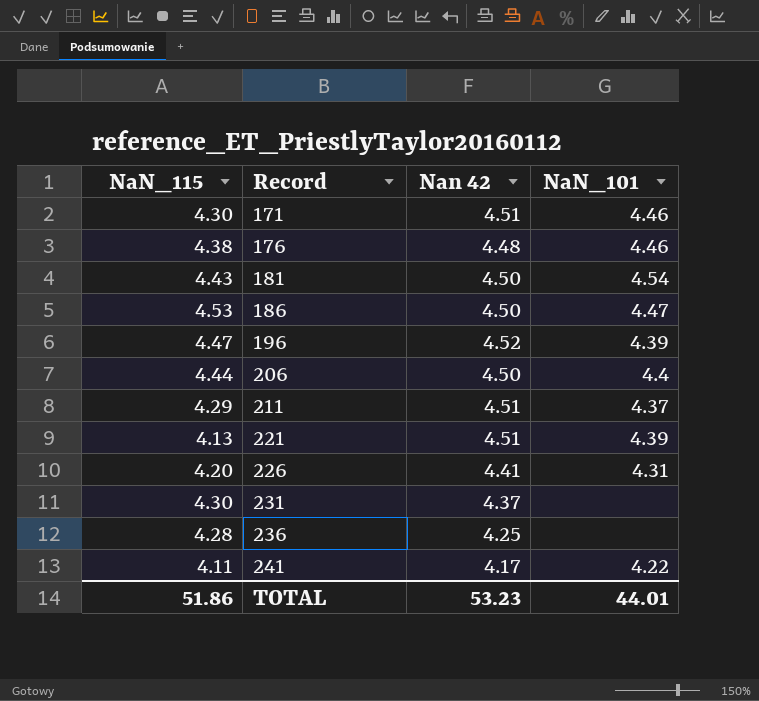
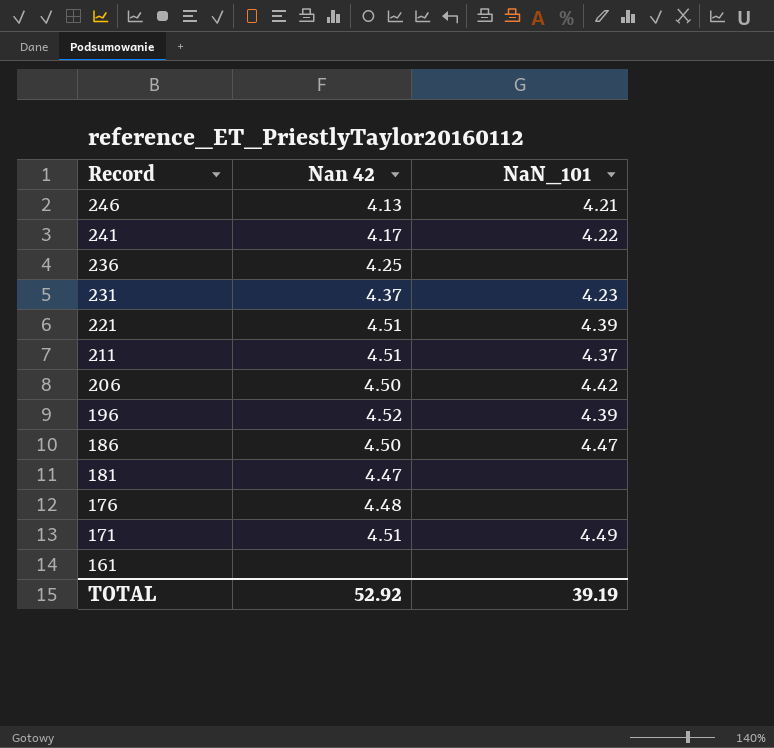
row order: Record ascending -> Record descending
column NaN_115 | position: 1 -> none
row 226: 4.20 | 4.41 | 4.31 -> none
row 246: none -> 4.13 | 4.21
231 | NaN_101: none -> 4.23
206 | NaN_101: 4.4 -> 4.42
181 | Nan 42: 4.50 -> 4.47
181 | NaN_101: 4.54 -> none
176 | NaN_101: 4.46 -> none
171 | NaN_101: 4.46 -> 4.49
row 161: none -> none | none
TOTAL | Nan 42: 53.23 -> 52.92
TOTAL | NaN_101: 44.01 -> 39.19

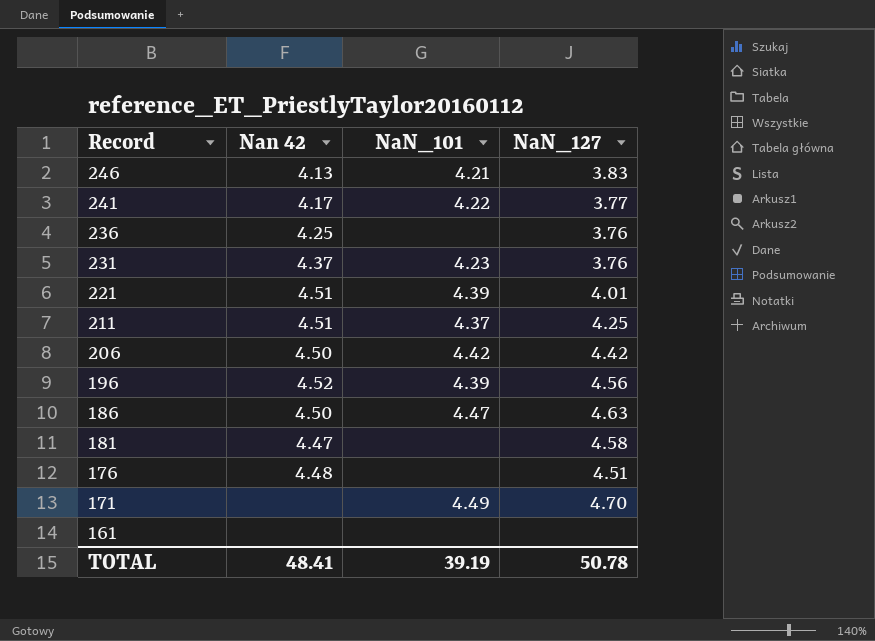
column NaN_127 | position: none -> 4
171 | Nan 42: 4.51 -> none
TOTAL | Nan 42: 52.92 -> 48.41

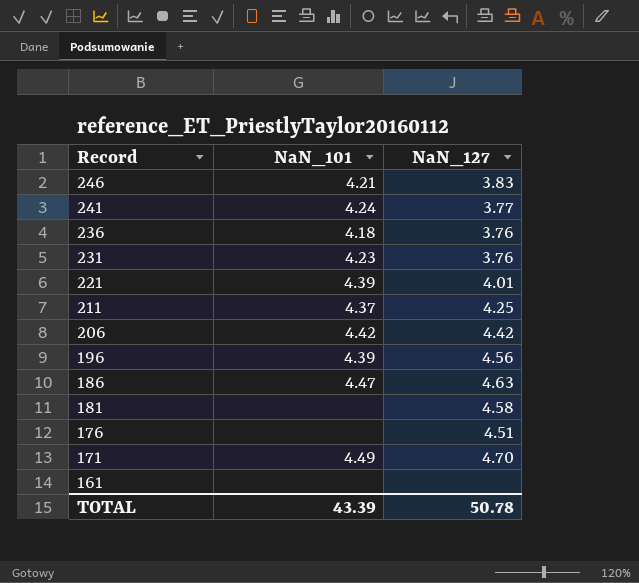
column Nan 42 | position: 2 -> none
241 | NaN_101: 4.22 -> 4.24
236 | NaN_101: none -> 4.18
TOTAL | NaN_101: 39.19 -> 43.39

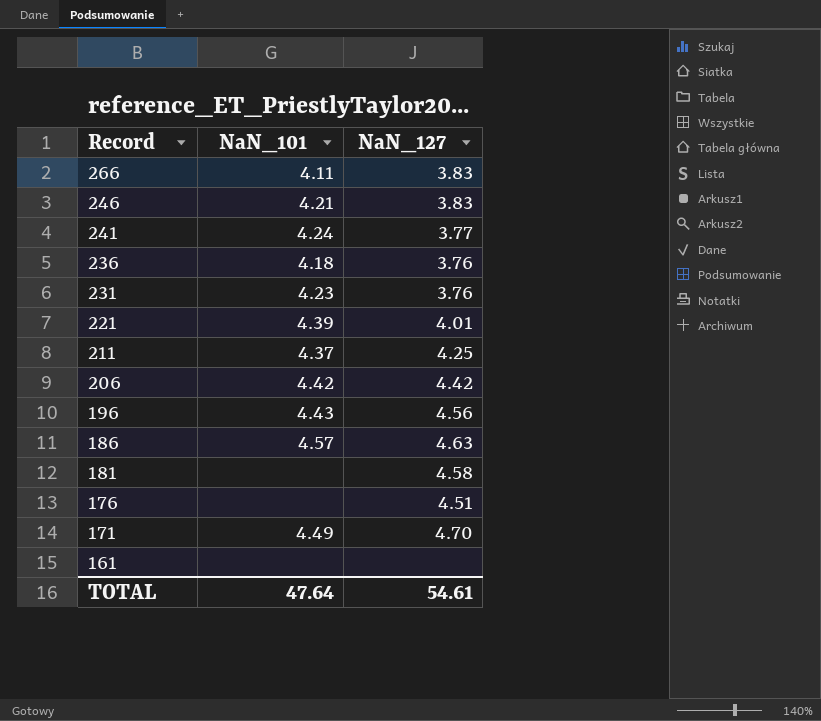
row 266: none -> 4.11 | 3.83
196 | NaN_101: 4.39 -> 4.43
186 | NaN_101: 4.47 -> 4.57
TOTAL | NaN_101: 43.39 -> 47.64
TOTAL | NaN_127: 50.78 -> 54.61

